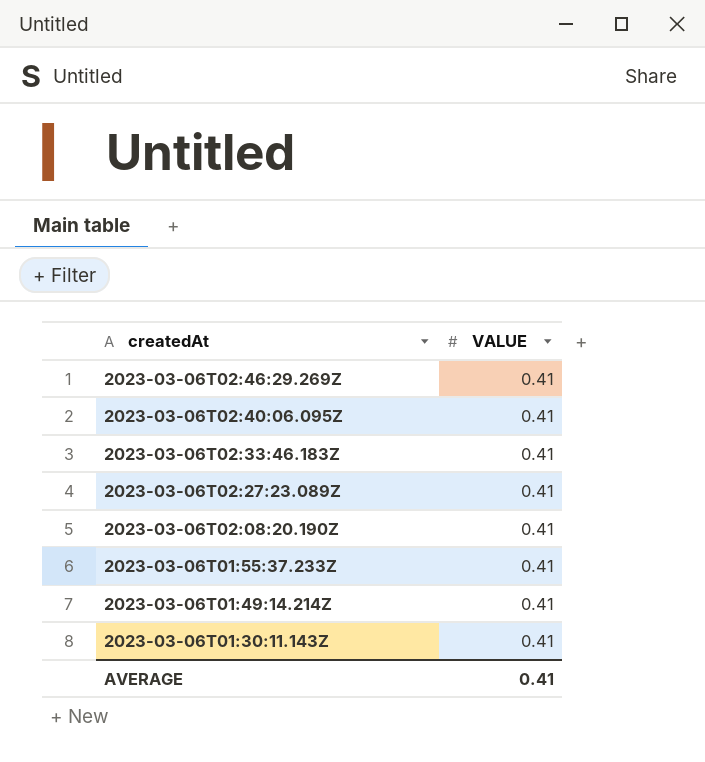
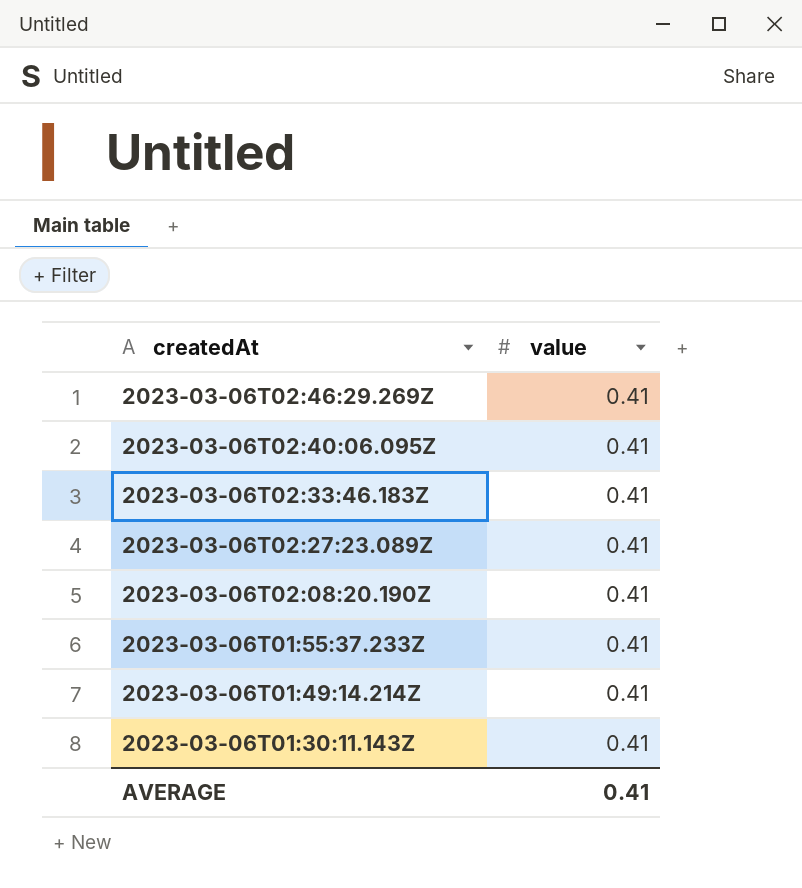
column name: VALUE -> value

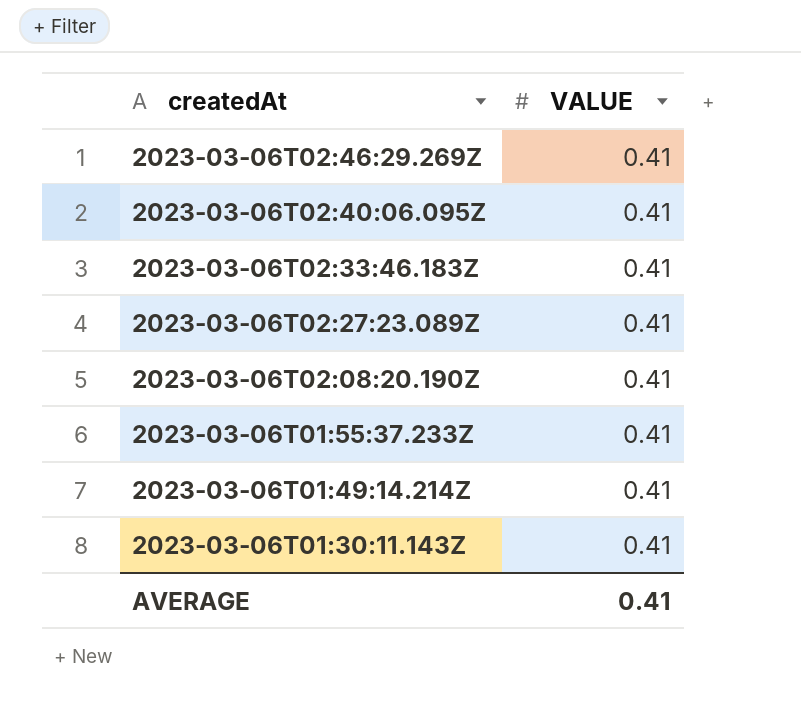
column name: value -> VALUE

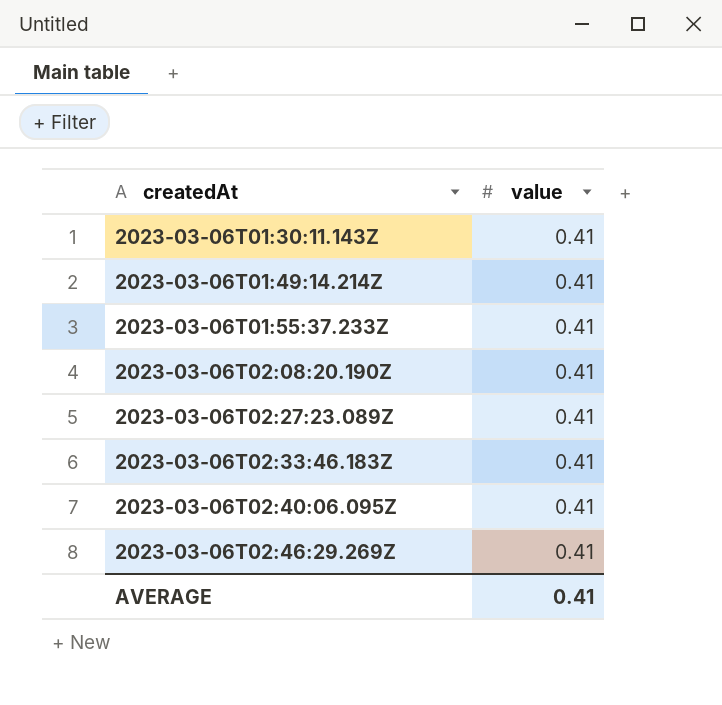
row order: createdAt descending -> createdAt ascending
column name: VALUE -> value

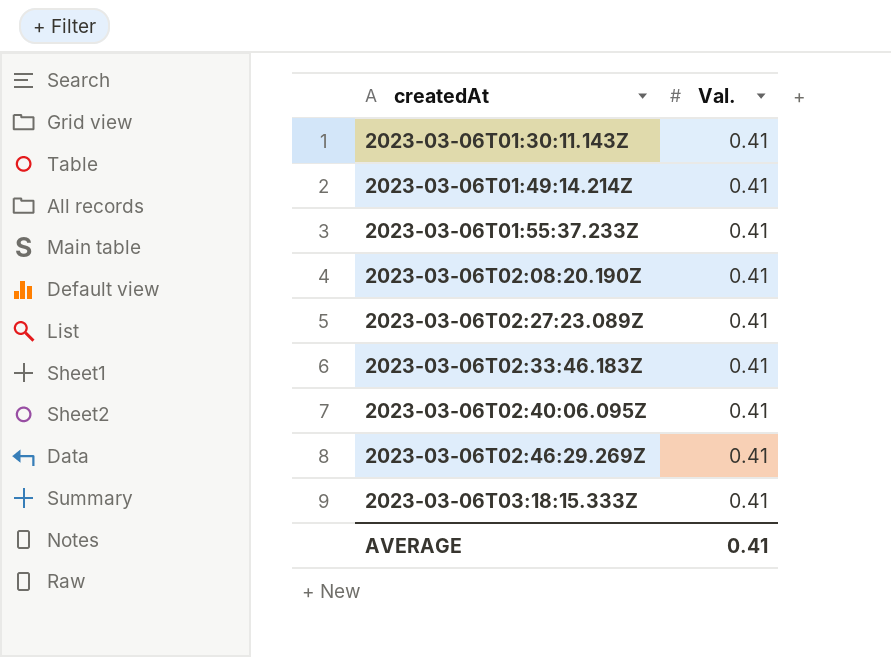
column name: value -> Val.
row 2023-03-06T03:18:15.333Z: none -> 0.41

